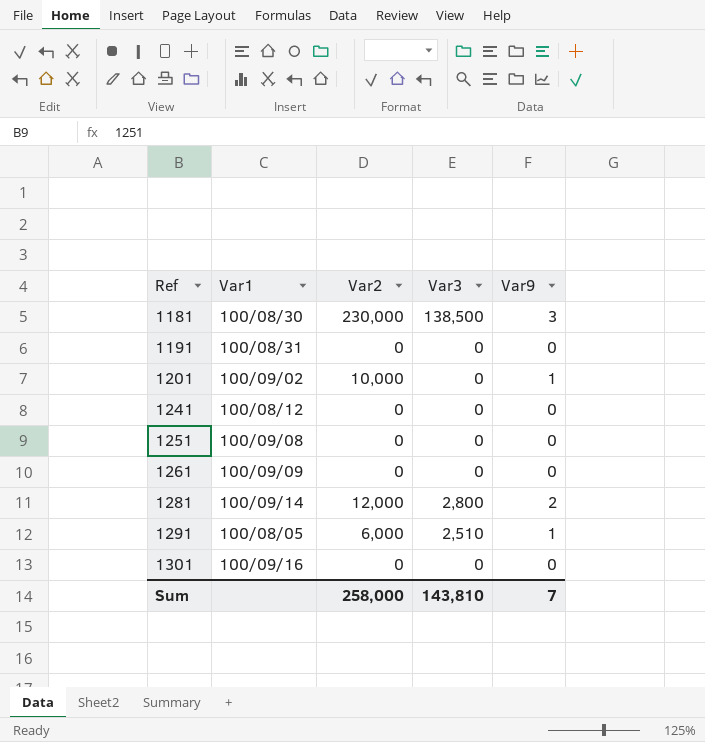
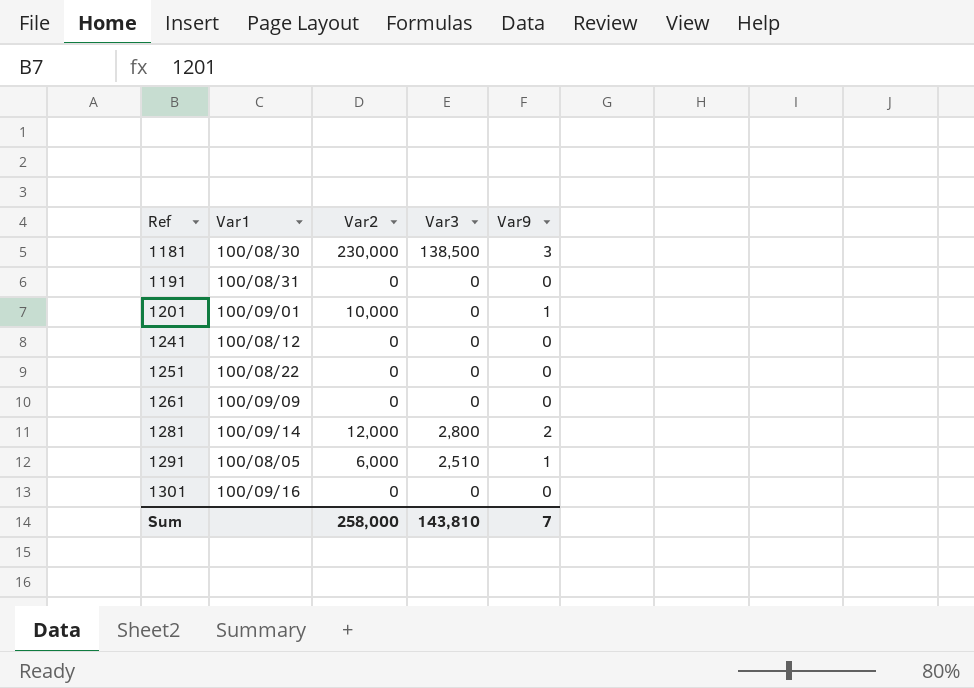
1201 | Var1: 100/09/02 -> 100/09/01
1251 | Var1: 100/09/08 -> 100/08/22

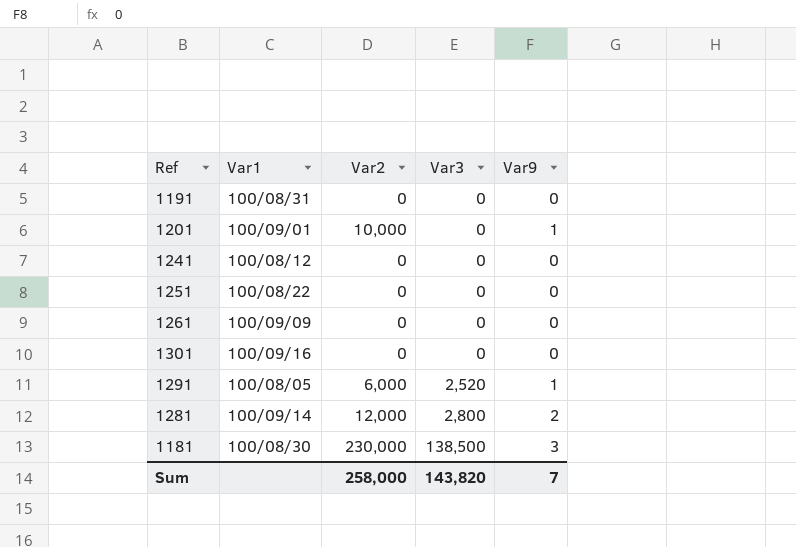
row order: Ref ascending -> Var3 ascending
1291 | Var3: 2,510 -> 2,520
Sum | Var3: 143,810 -> 143,820

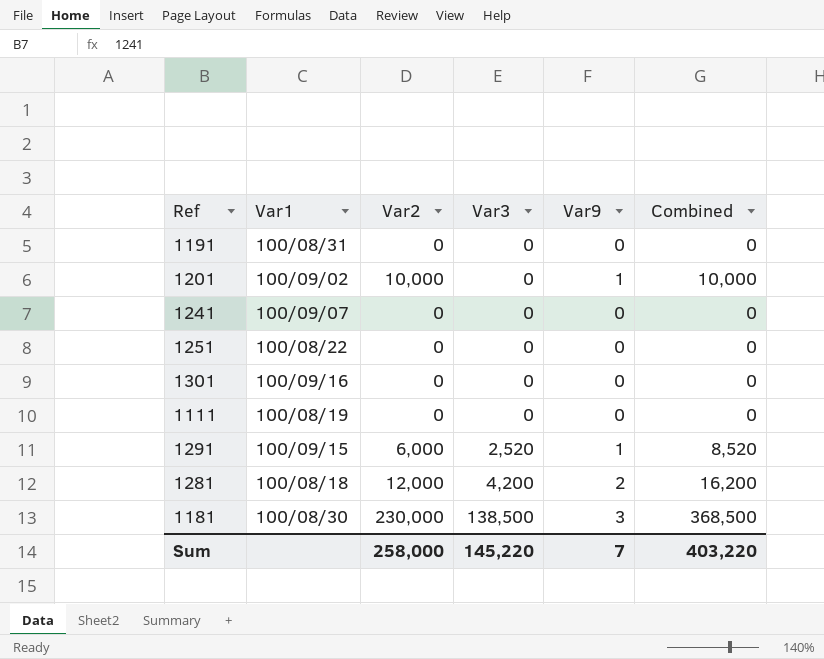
column Combined | formula: none -> [Var2] + [Var3]
row 1261: 100/09/09 | 0 | 0 | 0 -> none
1201 | Var1: 100/09/01 -> 100/09/02
1241 | Var1: 100/08/12 -> 100/09/07
row 1111: none -> 100/08/19 | 0 | 0 | 0 | 0
1291 | Var1: 100/08/05 -> 100/09/15
1281 | Var1: 100/09/14 -> 100/08/18
1281 | Var3: 2,800 -> 4,200
Sum | Var3: 143,820 -> 145,220

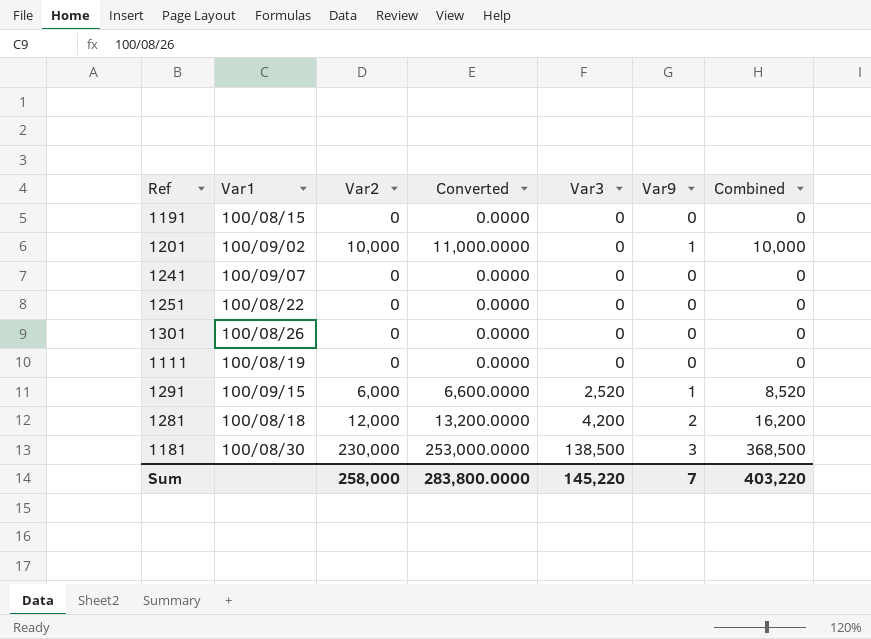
column Converted | formula: none -> [Var2] * 1.1
1191 | Var1: 100/08/31 -> 100/08/15
1301 | Var1: 100/09/16 -> 100/08/26

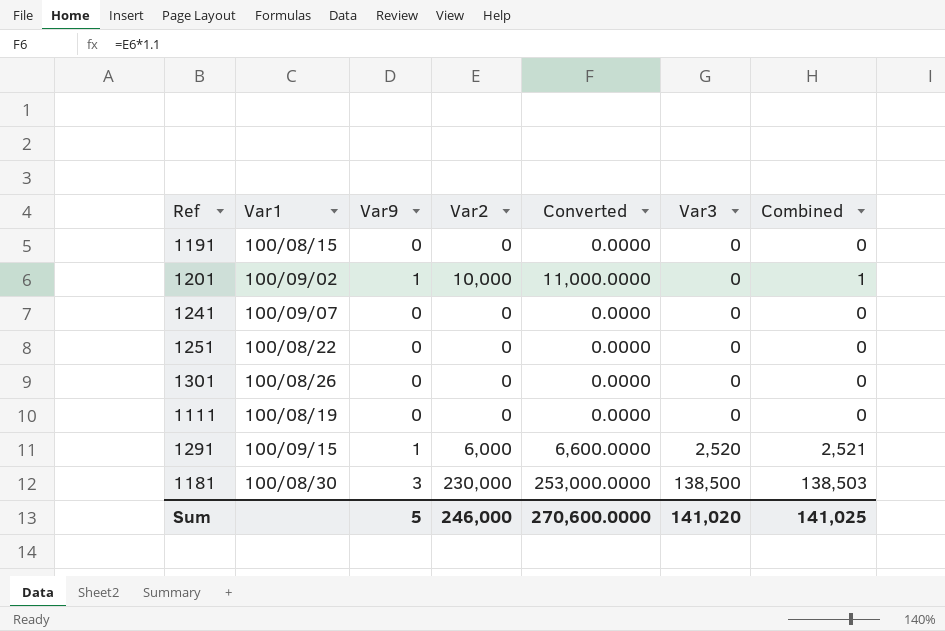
column Var9 | position: 6 -> 3
column Combined | formula: [Var2] + [Var3] -> [Var9] + [Var3]
row 1281: 100/08/18 | 12,000 | 13,200.0000 | 4,200 | 2 | 16,200 -> none
Sum | Var9: 7 -> 5
Sum | Var2: 258,000 -> 246,000
Sum | Converted: 283,800.0000 -> 270,600.0000
Sum | Var3: 145,220 -> 141,020
Sum | Combined: 403,220 -> 141,025

